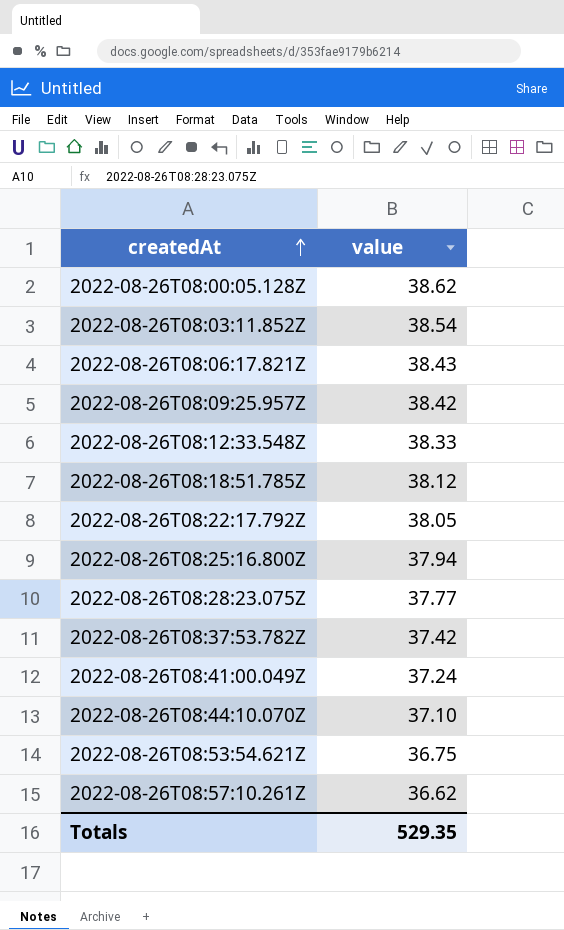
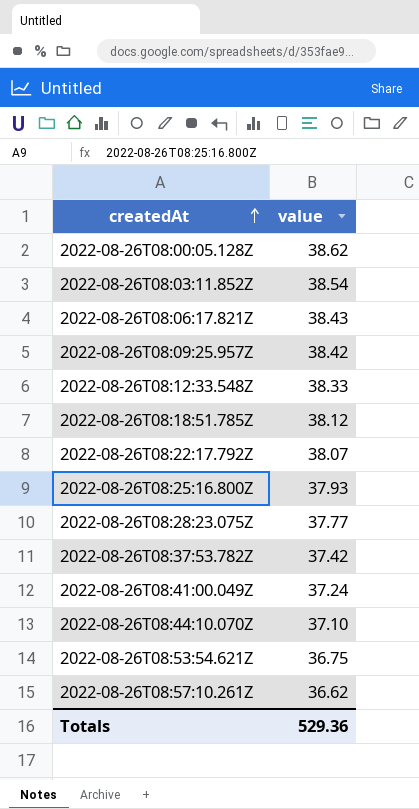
2022-08-26T08:22:17.792Z | value: 38.05 -> 38.07
2022-08-26T08:25:16.800Z | value: 37.94 -> 37.93
Totals | value: 529.35 -> 529.36

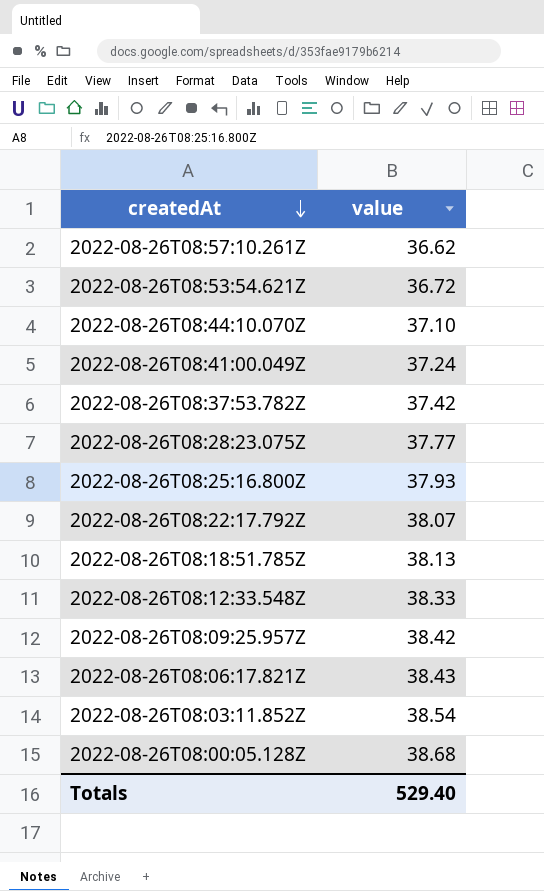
row order: createdAt ascending -> createdAt descending
2022-08-26T08:53:54.621Z | value: 36.75 -> 36.72
2022-08-26T08:18:51.785Z | value: 38.12 -> 38.13
2022-08-26T08:00:05.128Z | value: 38.62 -> 38.68
Totals | value: 529.36 -> 529.40

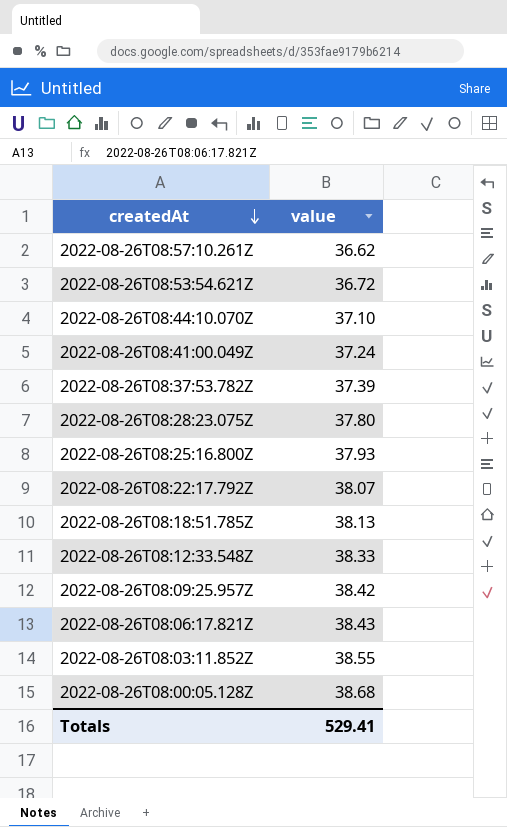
2022-08-26T08:37:53.782Z | value: 37.42 -> 37.39
2022-08-26T08:28:23.075Z | value: 37.77 -> 37.80
2022-08-26T08:03:11.852Z | value: 38.54 -> 38.55
Totals | value: 529.40 -> 529.41

